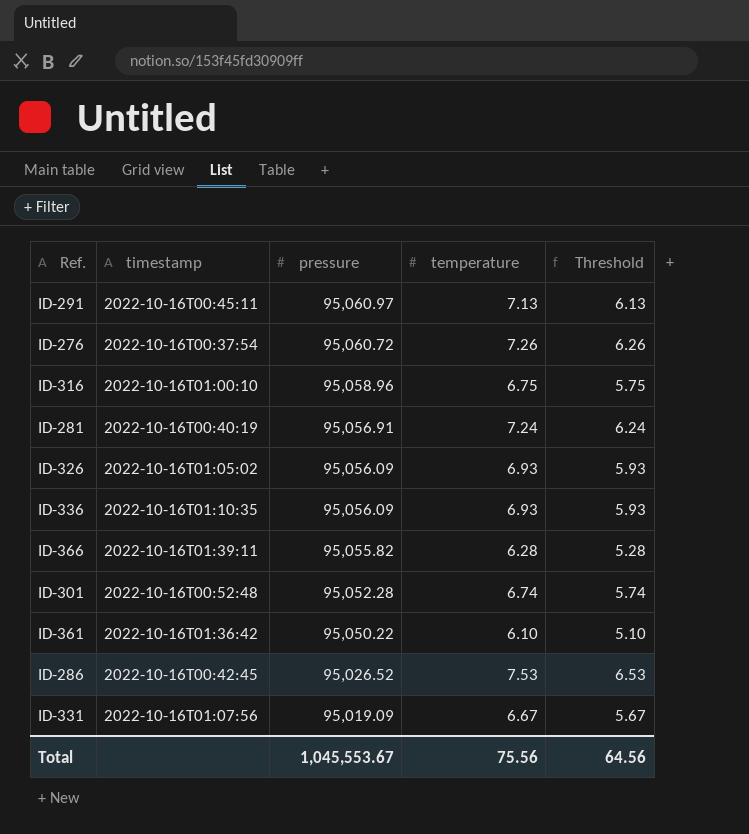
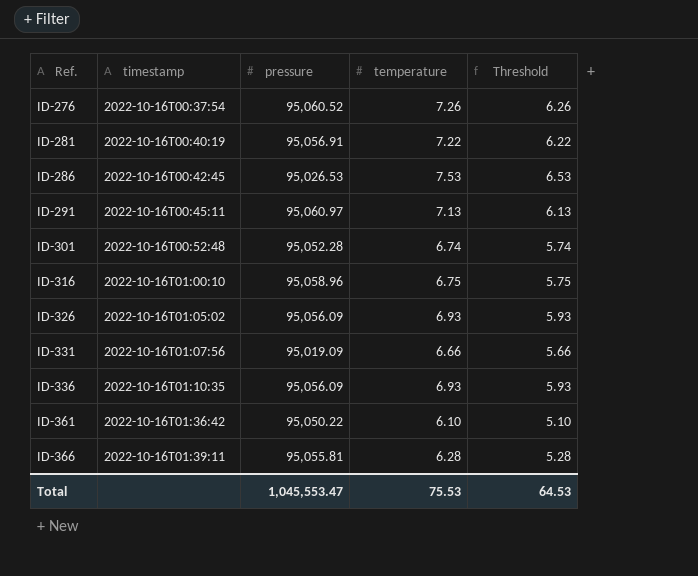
row order: pressure descending -> Ref. ascending
ID-276 | pressure: 95,060.72 -> 95,060.52
ID-281 | temperature: 7.24 -> 7.22
ID-281 | Threshold: 6.24 -> 6.22
ID-286 | pressure: 95,026.52 -> 95,026.53
ID-331 | temperature: 6.67 -> 6.66
ID-331 | Threshold: 5.67 -> 5.66
ID-366 | pressure: 95,055.82 -> 95,055.81
Total | pressure: 1,045,553.67 -> 1,045,553.47
Total | temperature: 75.56 -> 75.53
Total | Threshold: 64.56 -> 64.53

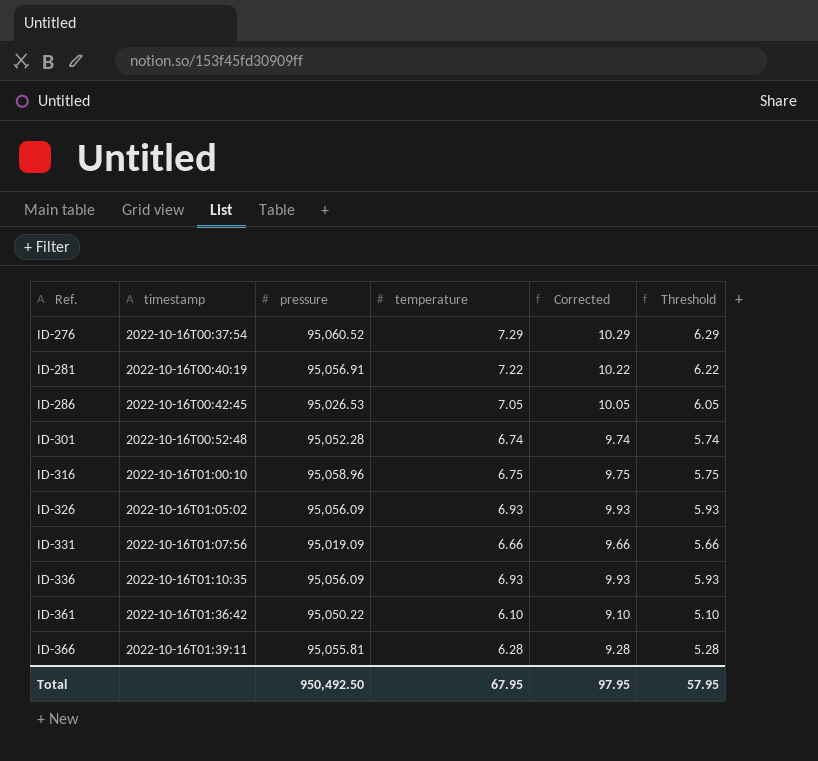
column Corrected | formula: none -> [temperature] + 3
row ID-291: 2022-10-16T00:45:11 | 95,060.97 | 7.13 | 6.13 -> none
ID-276 | temperature: 7.26 -> 7.29
ID-276 | Threshold: 6.26 -> 6.29
ID-286 | temperature: 7.53 -> 7.05
ID-286 | Threshold: 6.53 -> 6.05
Total | pressure: 1,045,553.47 -> 950,492.50
Total | temperature: 75.53 -> 67.95
Total | Threshold: 64.53 -> 57.95

